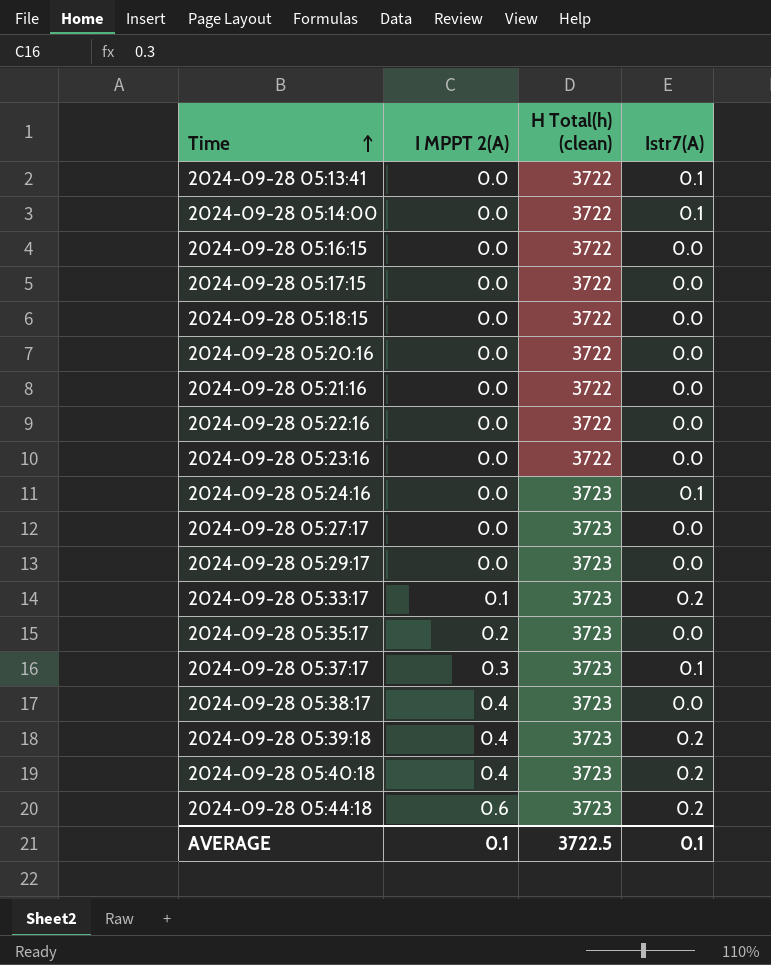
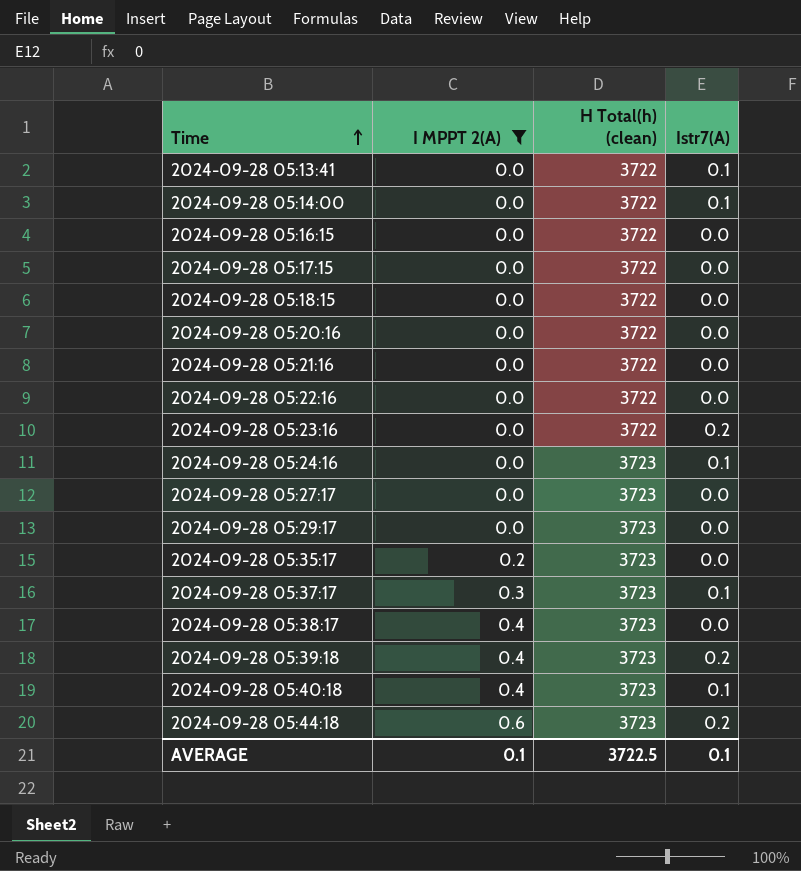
filter: none -> I MPPT 2(A) != 0.1
2024-09-28 05:23:16 | Istr7(A): 0.0 -> 0.2
2024-09-28 05:40:18 | Istr7(A): 0.2 -> 0.1

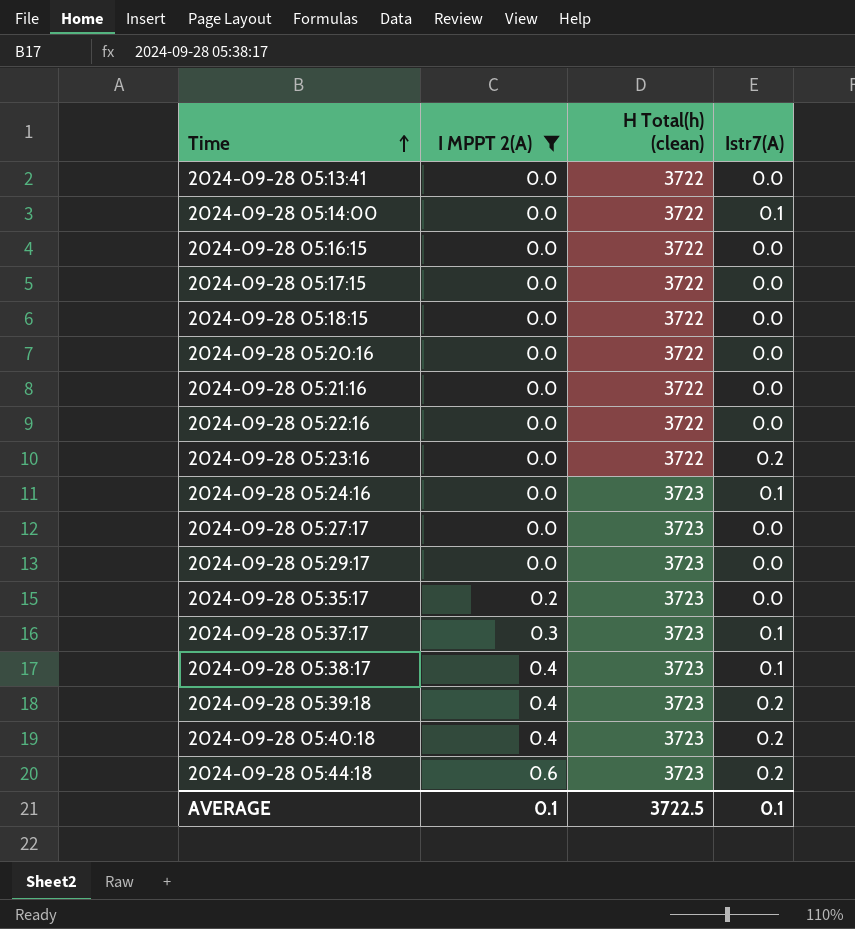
2024-09-28 05:13:41 | Istr7(A): 0.1 -> 0.0
2024-09-28 05:38:17 | Istr7(A): 0.0 -> 0.1
2024-09-28 05:40:18 | Istr7(A): 0.1 -> 0.2

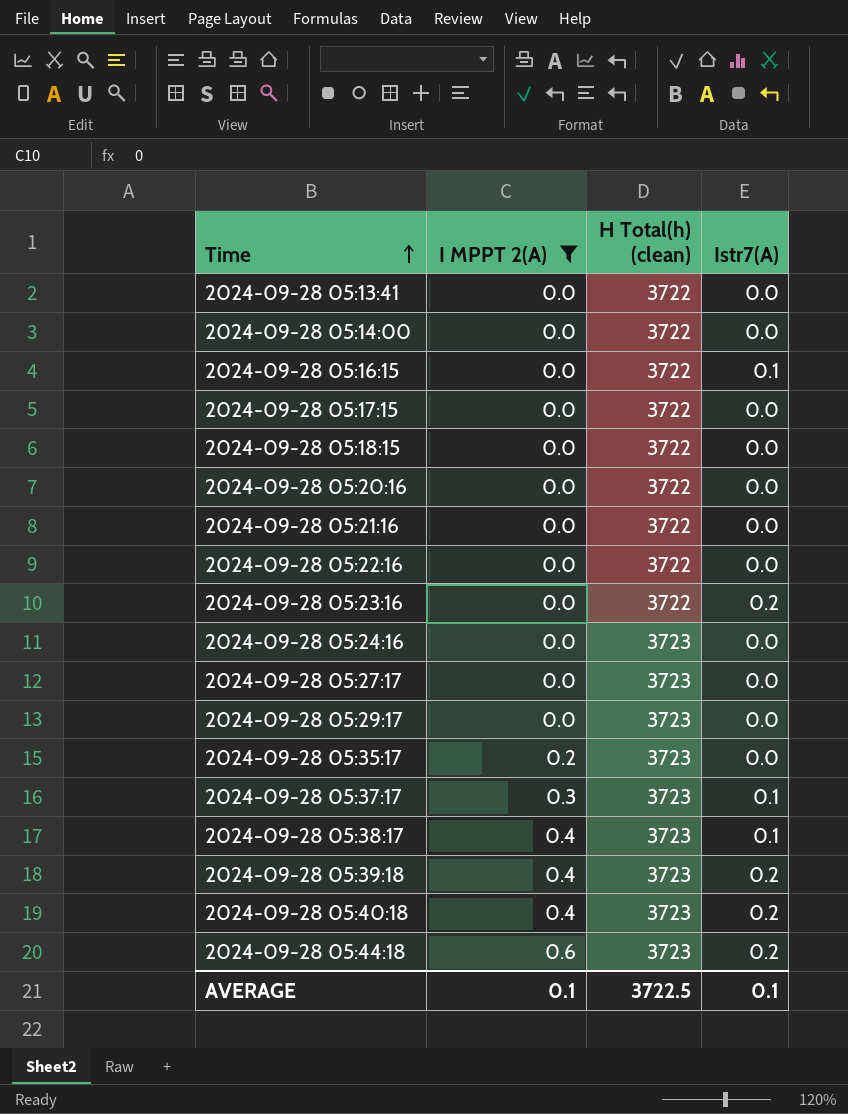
2024-09-28 05:14:00 | Istr7(A): 0.1 -> 0.0
2024-09-28 05:16:15 | Istr7(A): 0.0 -> 0.1
2024-09-28 05:24:16 | Istr7(A): 0.1 -> 0.0

